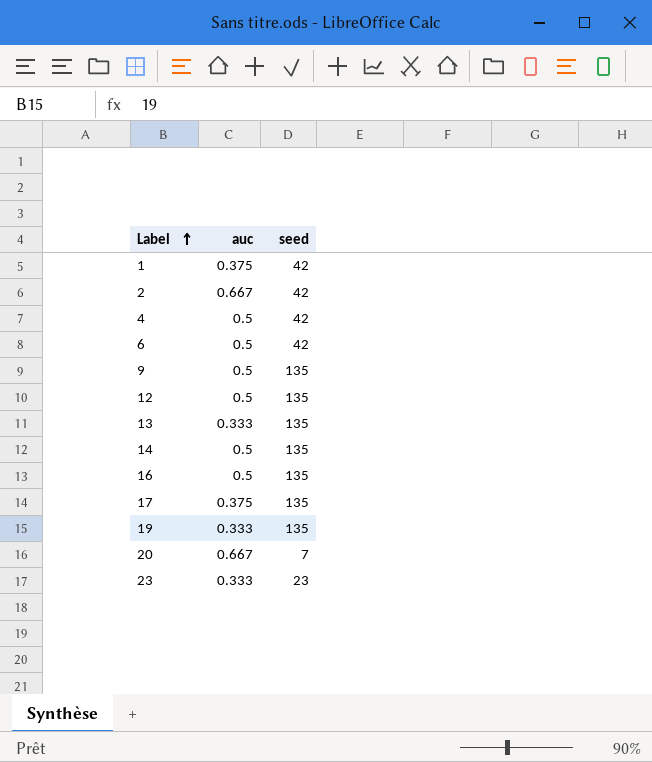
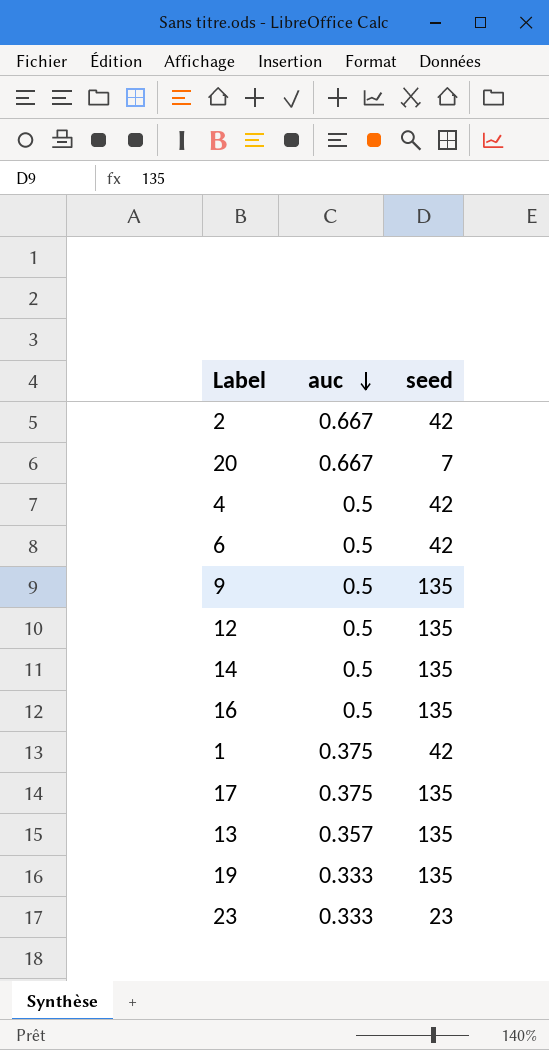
row order: Label ascending -> auc descending
13 | auc: 0.333 -> 0.357

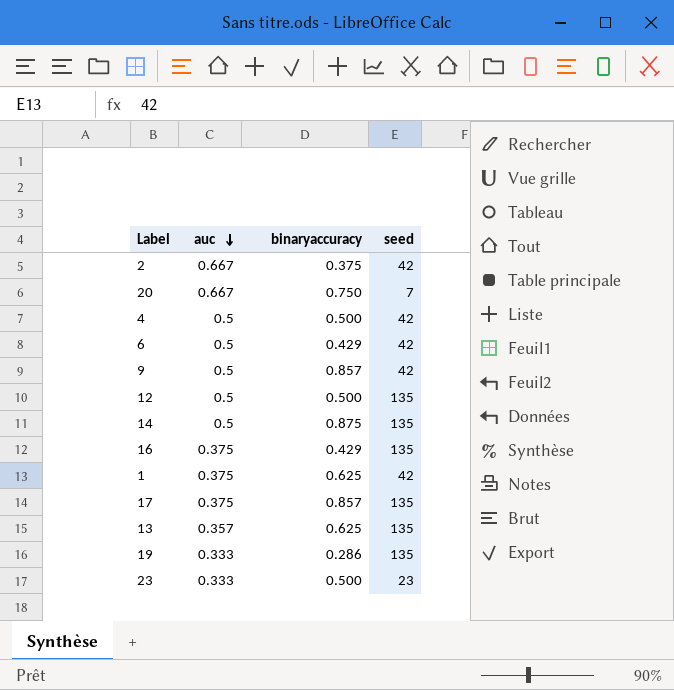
column binaryaccuracy | position: none -> 3
9 | seed: 135 -> 42
16 | auc: 0.5 -> 0.375

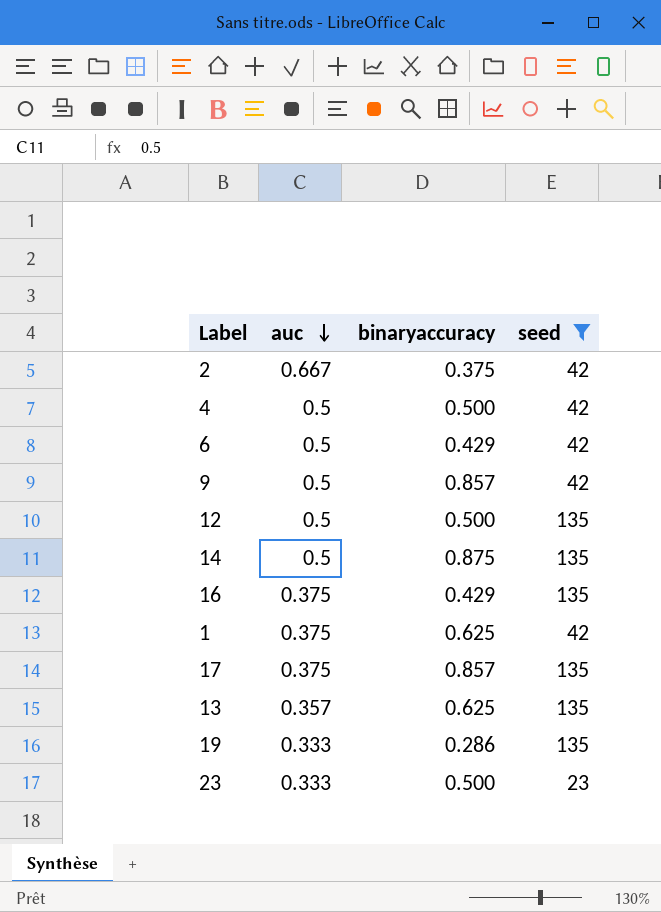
filter: none -> seed != 7

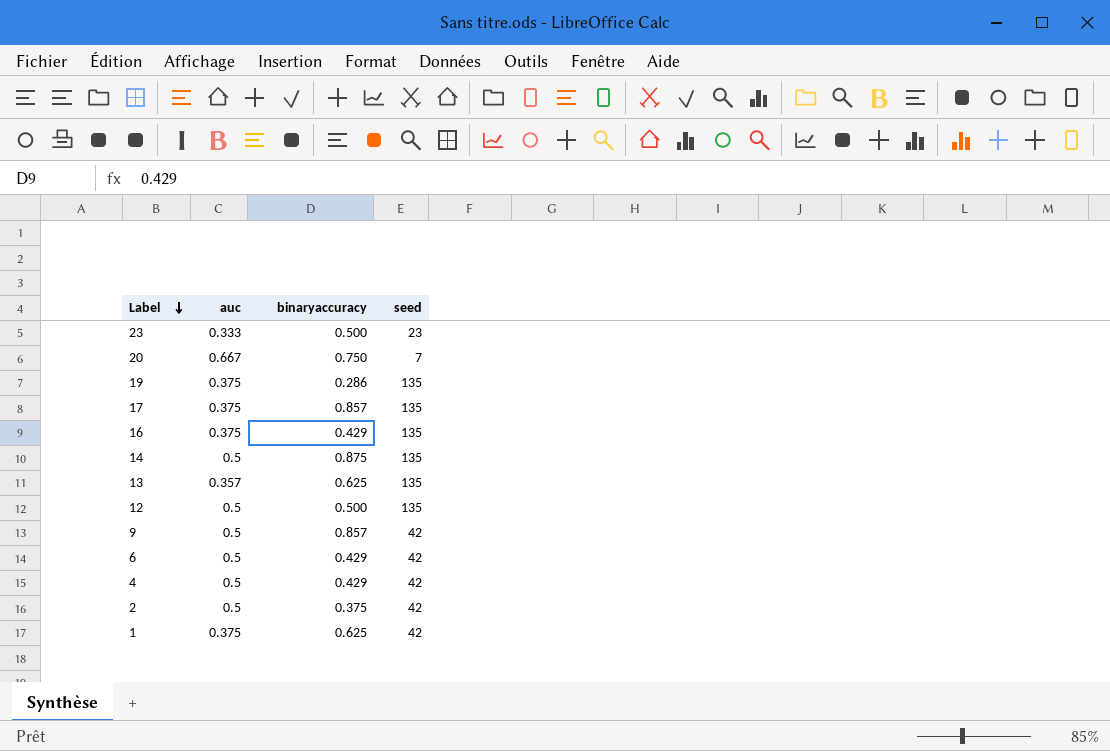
filter: seed != 7 -> none
row order: auc descending -> Label descending
19 | auc: 0.333 -> 0.375
4 | binaryaccuracy: 0.500 -> 0.429
2 | auc: 0.667 -> 0.5

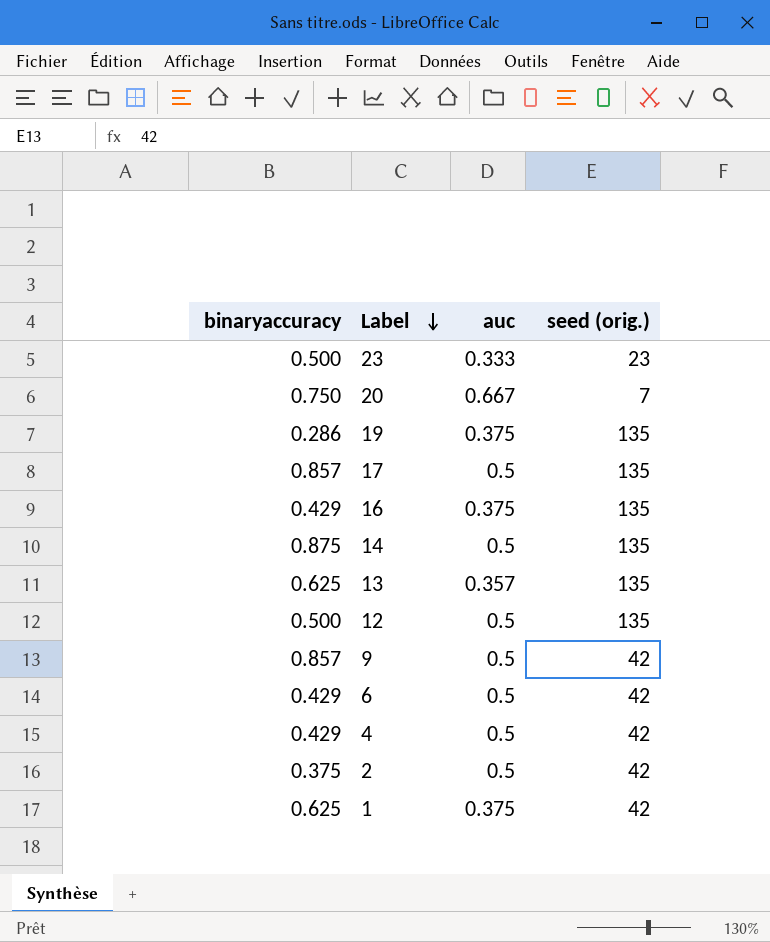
column binaryaccuracy | position: 3 -> 1
column name: seed -> seed (orig.)
17 | auc: 0.375 -> 0.5

